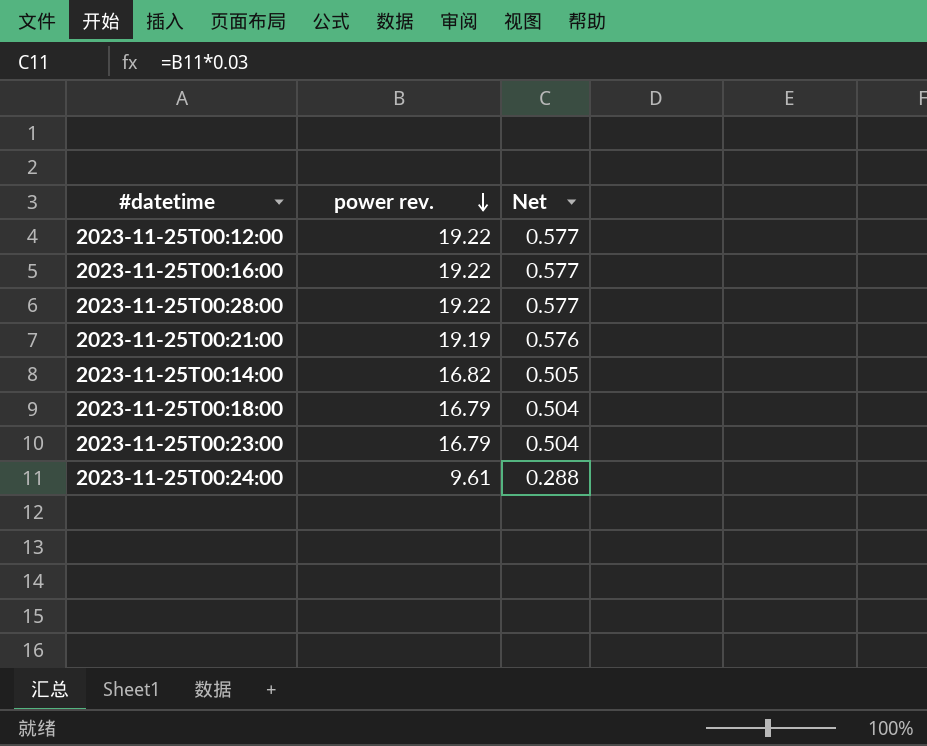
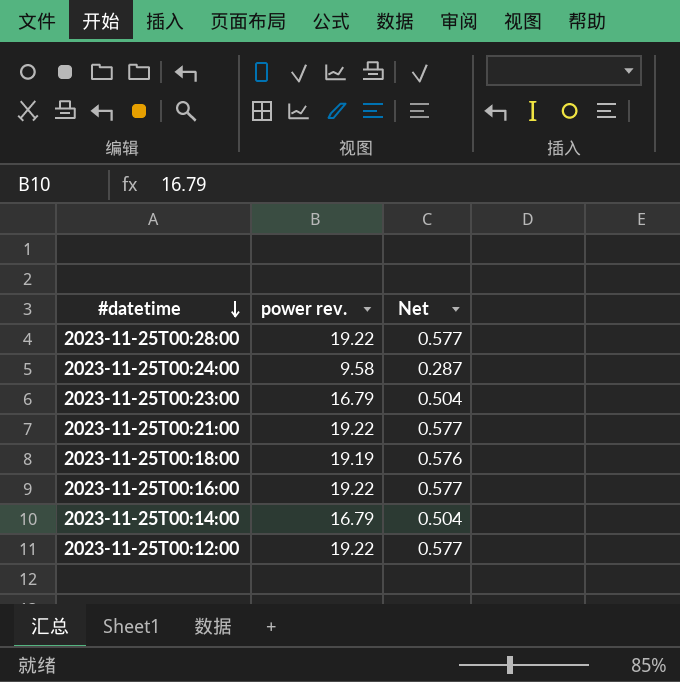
row order: power rev. descending -> #datetime descending
2023-11-25T00:24:00 | power rev.: 9.61 -> 9.58
2023-11-25T00:24:00 | Net: 0.288 -> 0.287
2023-11-25T00:21:00 | power rev.: 19.19 -> 19.22
2023-11-25T00:21:00 | Net: 0.576 -> 0.577
2023-11-25T00:18:00 | power rev.: 16.79 -> 19.19
2023-11-25T00:18:00 | Net: 0.504 -> 0.576
2023-11-25T00:14:00 | power rev.: 16.82 -> 16.79
2023-11-25T00:14:00 | Net: 0.505 -> 0.504

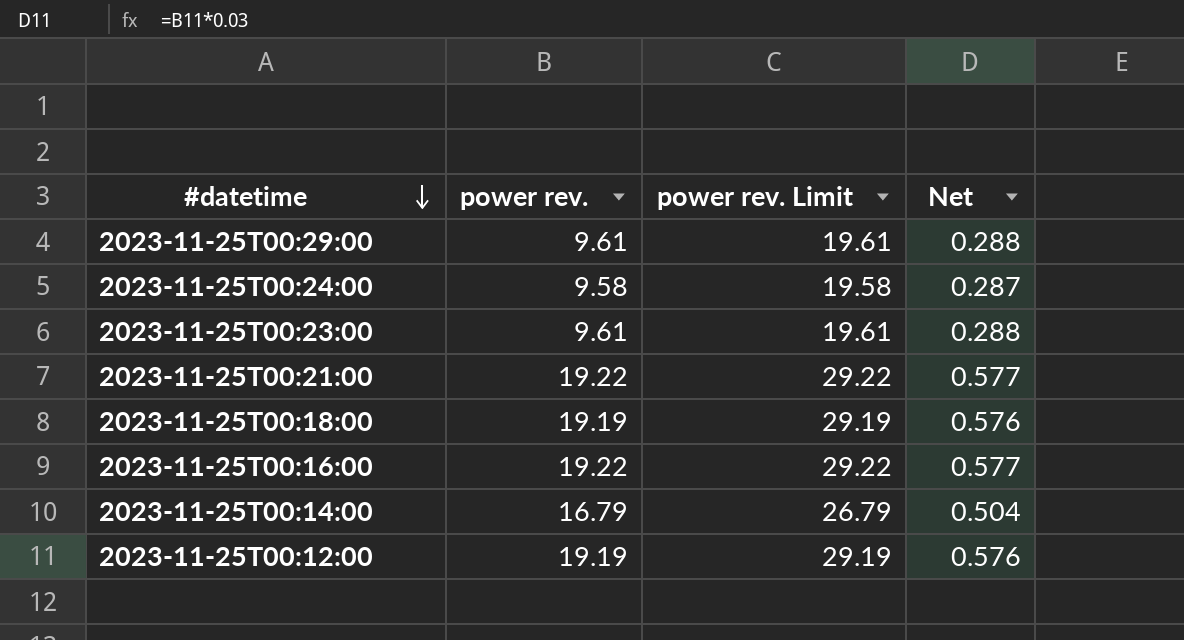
column power rev. Limit | formula: none -> [power rev.] + 10
row 2023-11-25T00:28:00: 19.22 | 0.577 -> none
row 2023-11-25T00:29:00: none -> 9.61 | 19.61 | 0.288
2023-11-25T00:23:00 | power rev.: 16.79 -> 9.61
2023-11-25T00:23:00 | Net: 0.504 -> 0.288
2023-11-25T00:12:00 | power rev.: 19.22 -> 19.19
2023-11-25T00:12:00 | Net: 0.577 -> 0.576

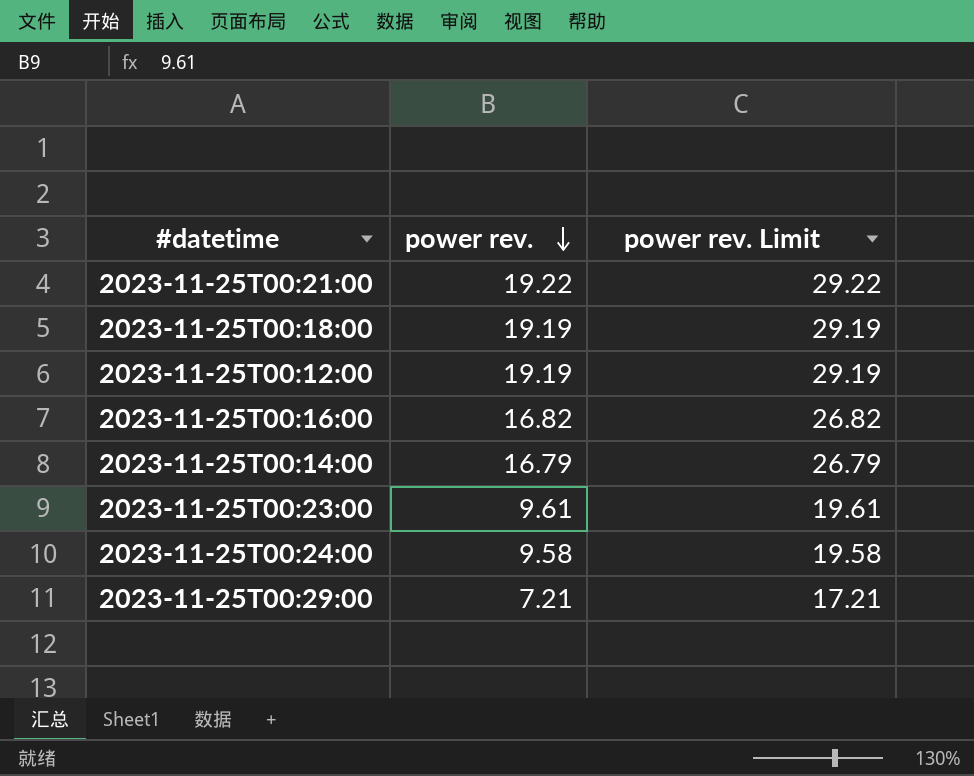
row order: #datetime descending -> power rev. descending
column Net | formula: [power rev.] * 0.03 -> none
2023-11-25T00:16:00 | power rev.: 19.22 -> 16.82
2023-11-25T00:16:00 | power rev. Limit: 29.22 -> 26.82
2023-11-25T00:29:00 | power rev.: 9.61 -> 7.21
2023-11-25T00:29:00 | power rev. Limit: 19.61 -> 17.21

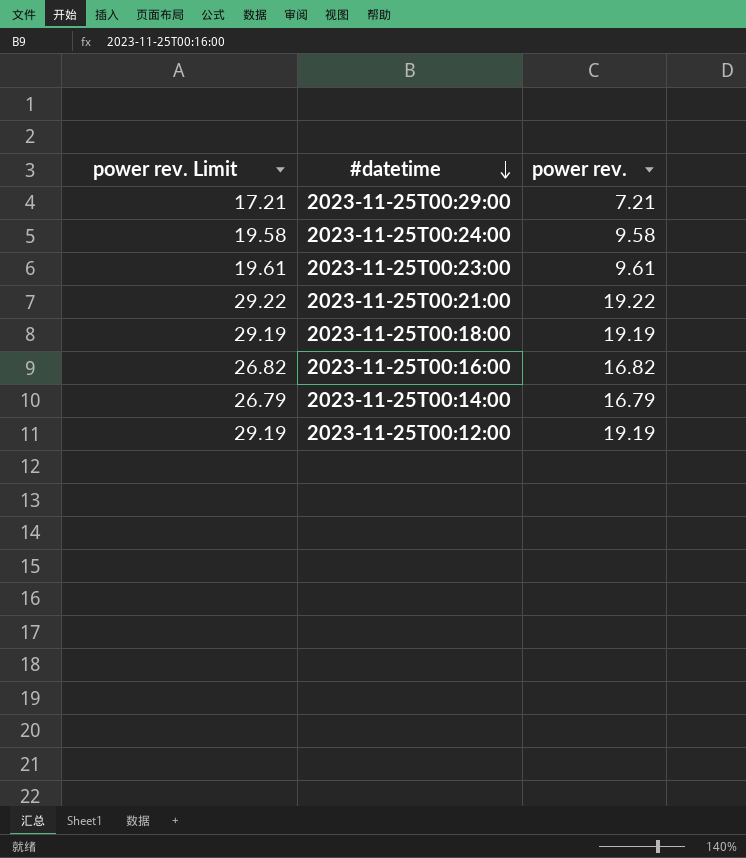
row order: power rev. descending -> #datetime descending
column power rev. Limit | position: 3 -> 1

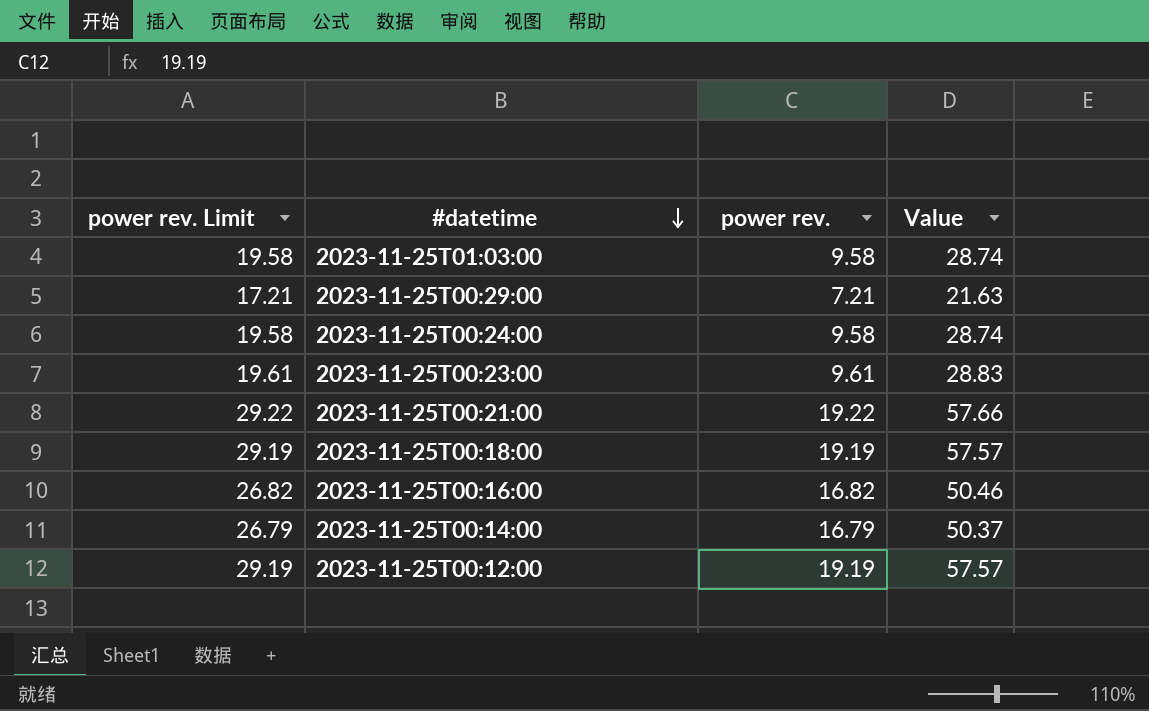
column Value | formula: none -> [power rev.] * 3
row 2023-11-25T01:03:00: none -> 19.58 | 9.58 | 28.74

